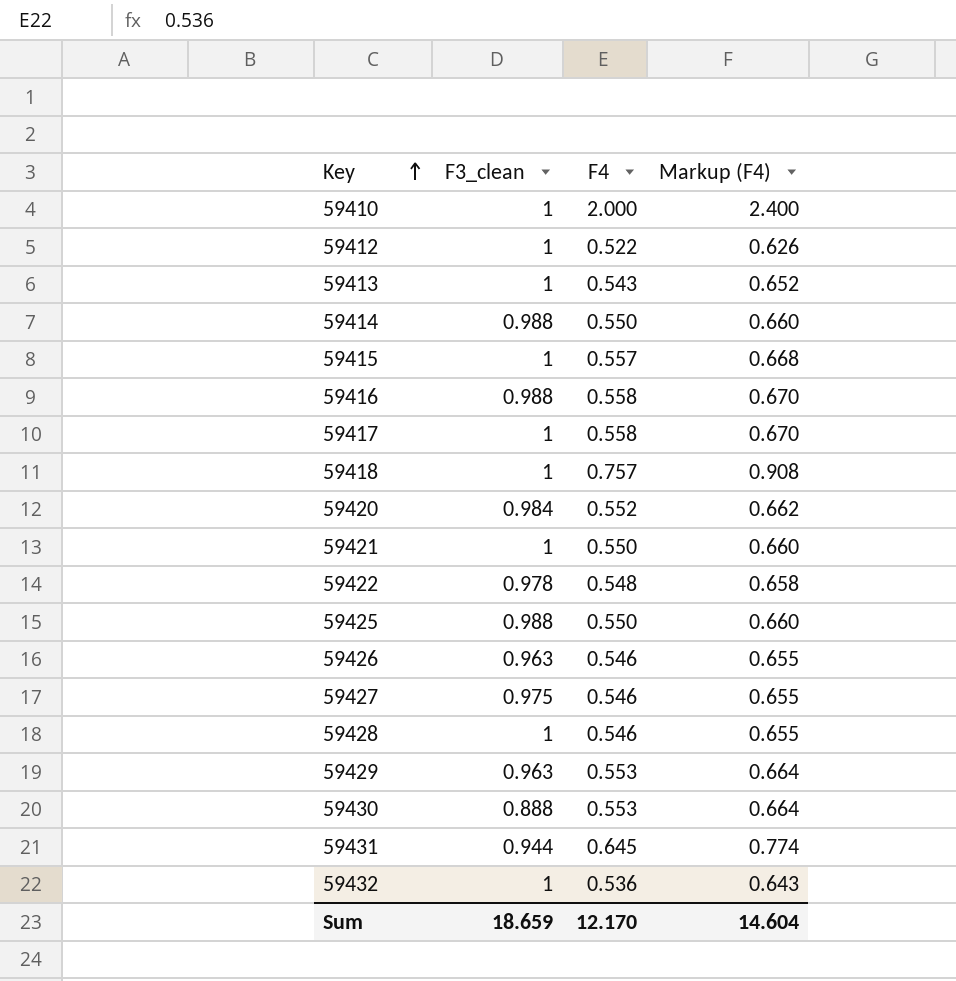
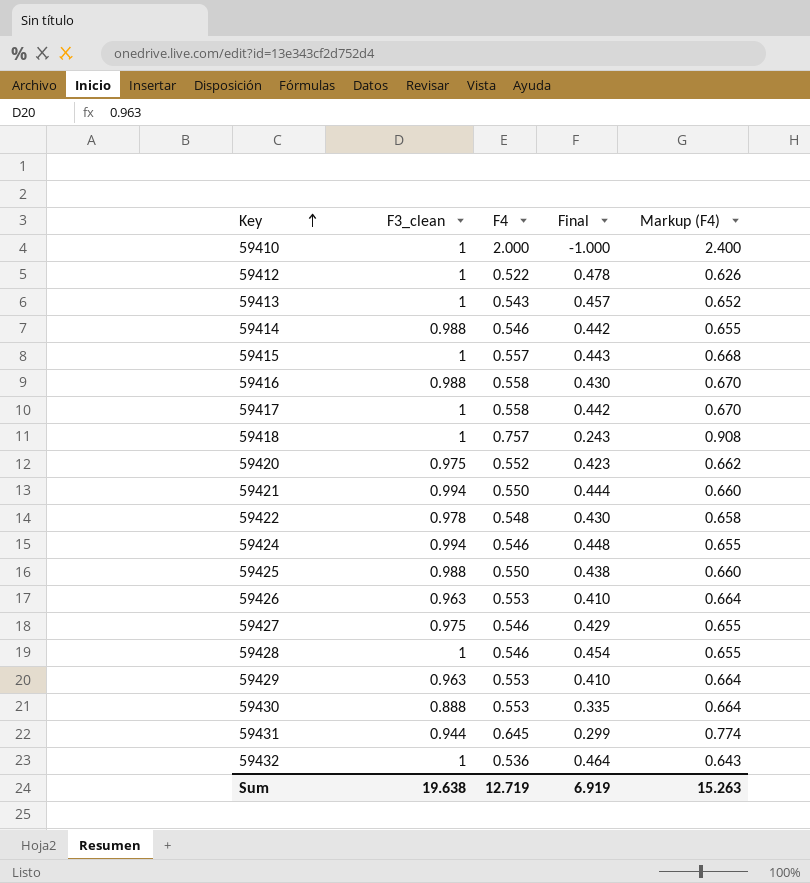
column Final | formula: none -> [F3_clean] - [F4]
59414 | F4: 0.550 -> 0.546
59414 | Markup (F4): 0.660 -> 0.655
59420 | F3_clean: 0.984 -> 0.975
59421 | F3_clean: 1 -> 0.994
row 59424: none -> 0.994 | 0.546 | 0.448 | 0.655
59426 | F4: 0.546 -> 0.553
59426 | Markup (F4): 0.655 -> 0.664
Sum | F3_clean: 18.659 -> 19.638
Sum | F4: 12.170 -> 12.719
Sum | Markup (F4): 14.604 -> 15.263

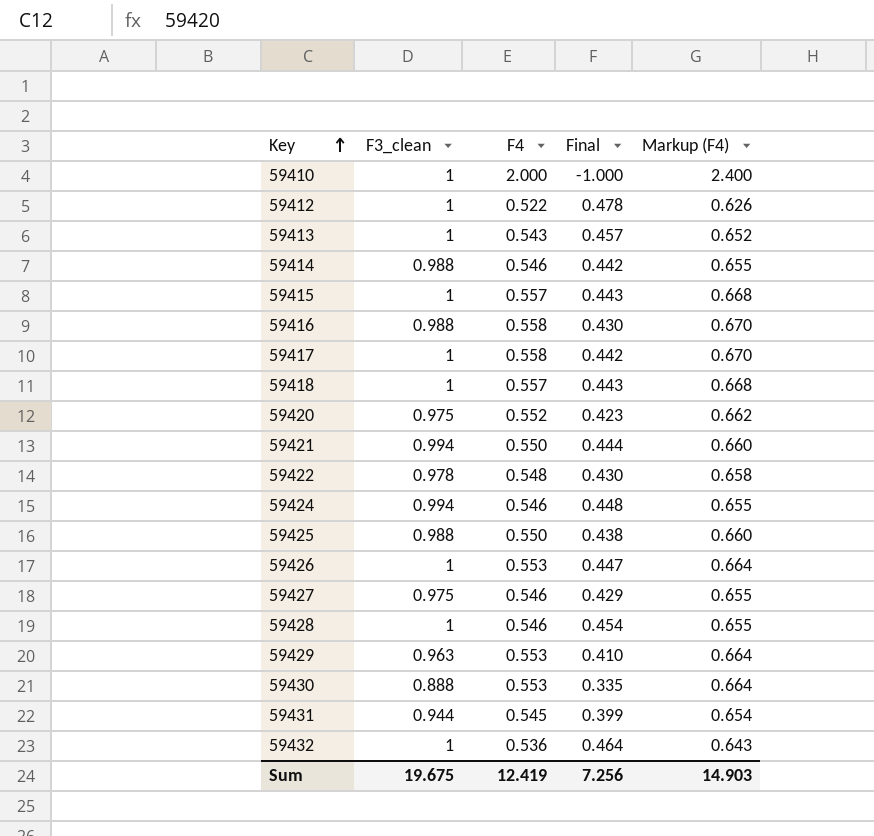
59418 | F4: 0.757 -> 0.557
59418 | Final: 0.243 -> 0.443
59418 | Markup (F4): 0.908 -> 0.668
59426 | F3_clean: 0.963 -> 1
59426 | Final: 0.410 -> 0.447
59431 | F4: 0.645 -> 0.545
59431 | Final: 0.299 -> 0.399
59431 | Markup (F4): 0.774 -> 0.654
Sum | F3_clean: 19.638 -> 19.675
Sum | F4: 12.719 -> 12.419
Sum | Final: 6.919 -> 7.256
Sum | Markup (F4): 15.263 -> 14.903

